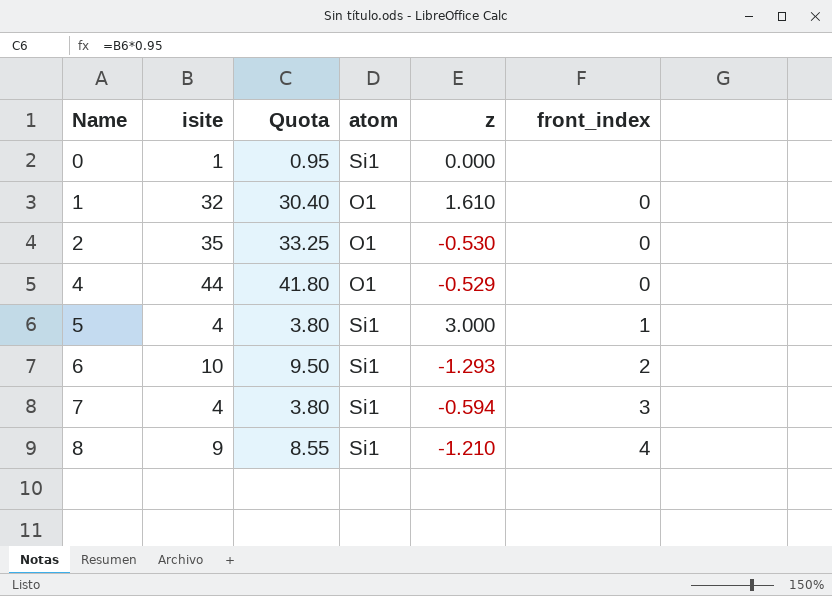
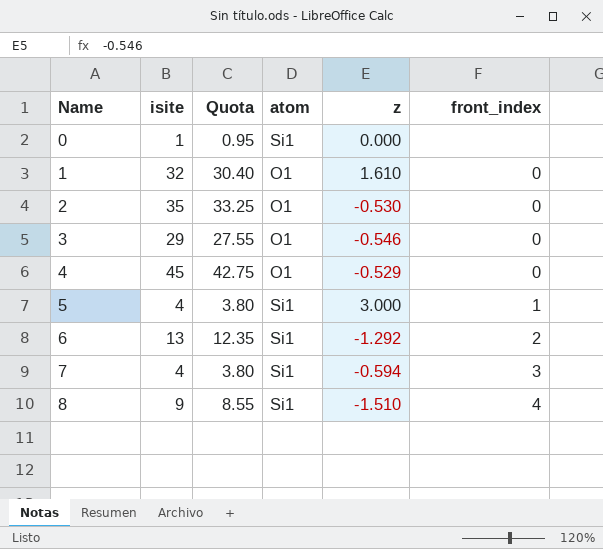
row 3: none -> 29 | 27.55 | O1 | -0.546 | 0
4 | isite: 44 -> 45
4 | Quota: 41.80 -> 42.75
6 | isite: 10 -> 13
6 | Quota: 9.50 -> 12.35
6 | z: -1.293 -> -1.292
8 | z: -1.210 -> -1.510

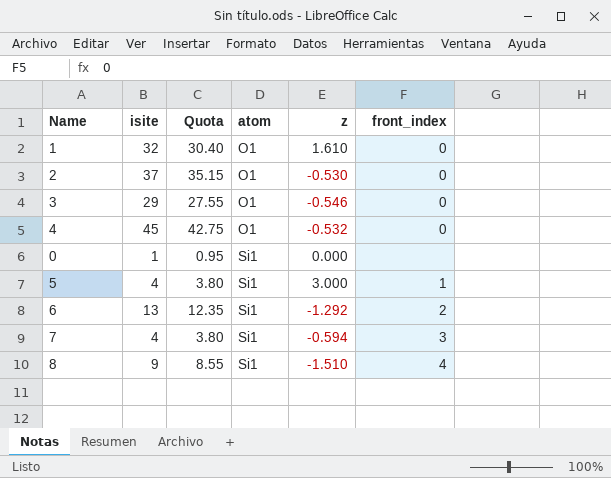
row order: Name ascending -> atom ascending
2 | isite: 35 -> 37
2 | Quota: 33.25 -> 35.15
4 | z: -0.529 -> -0.532

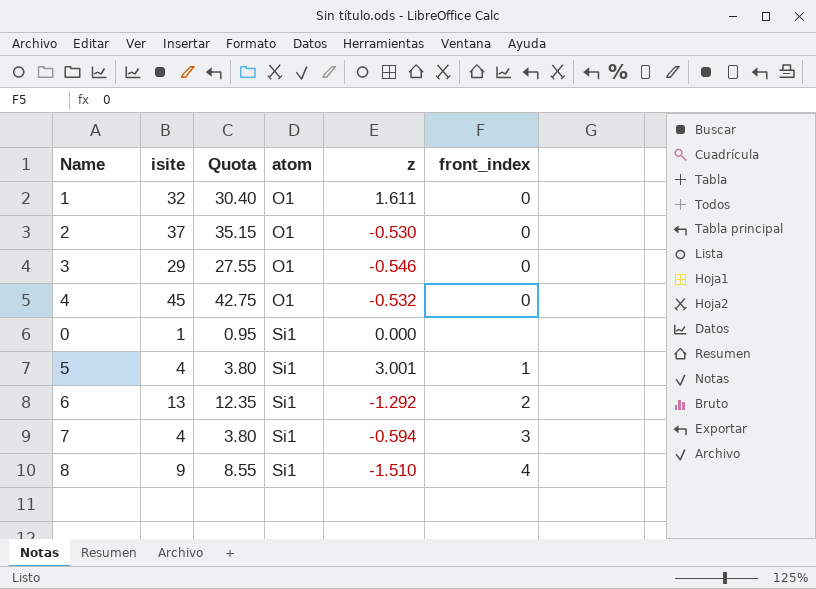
1 | z: 1.610 -> 1.611
5 | z: 3.000 -> 3.001

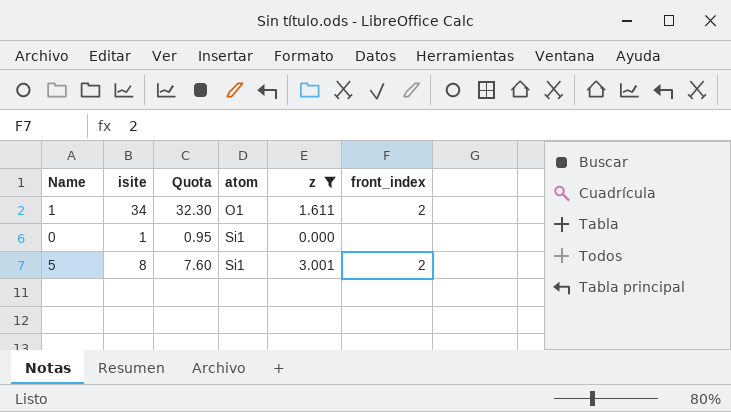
filter: none -> z >= 0.000
1 | isite: 32 -> 34
1 | Quota: 30.40 -> 32.30
1 | front_index: 0 -> 2
5 | isite: 4 -> 8
5 | Quota: 3.80 -> 7.60
5 | front_index: 1 -> 2

